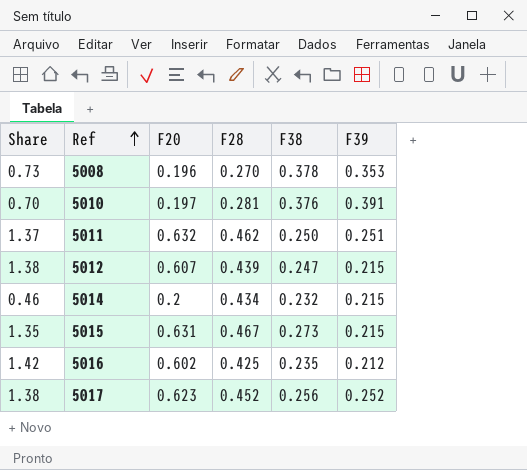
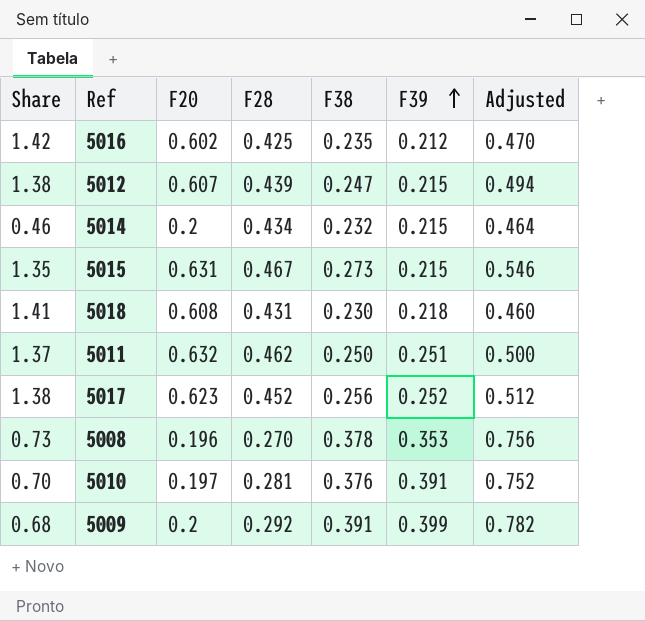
row order: Ref ascending -> F39 ascending
column Adjusted | formula: none -> [F38] * 2
row 5018: none -> 1.41 | 0.608 | 0.431 | 0.230 | 0.218 | 0.460
row 5009: none -> 0.68 | 0.2 | 0.292 | 0.391 | 0.399 | 0.782

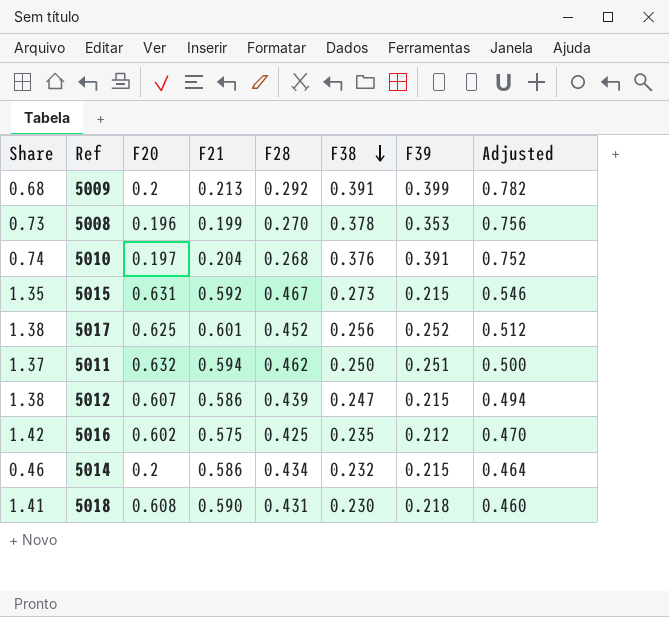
row order: F39 ascending -> F38 descending
column F21 | position: none -> 4
5010 | Share: 0.70 -> 0.74
5010 | F28: 0.281 -> 0.268
5017 | F20: 0.623 -> 0.625

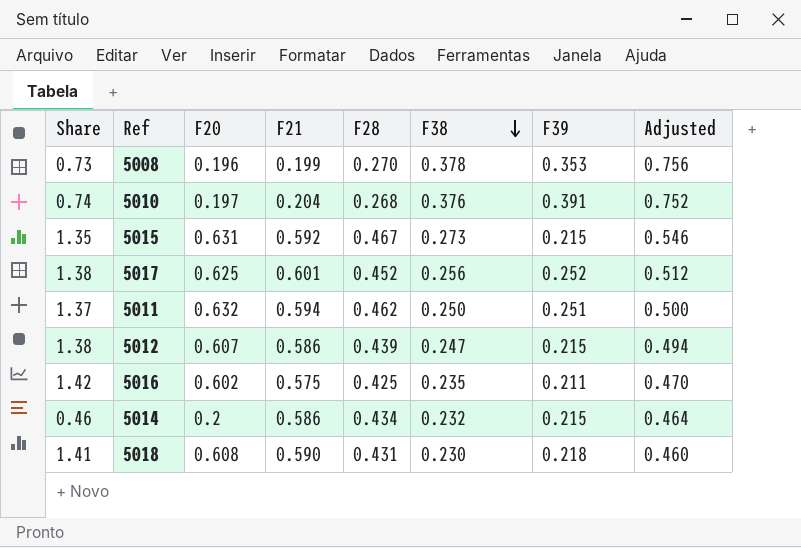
row 5009: 0.68 | 0.2 | 0.213 | 0.292 | 0.391 | 0.399 | 0.782 -> none
5016 | F39: 0.212 -> 0.211

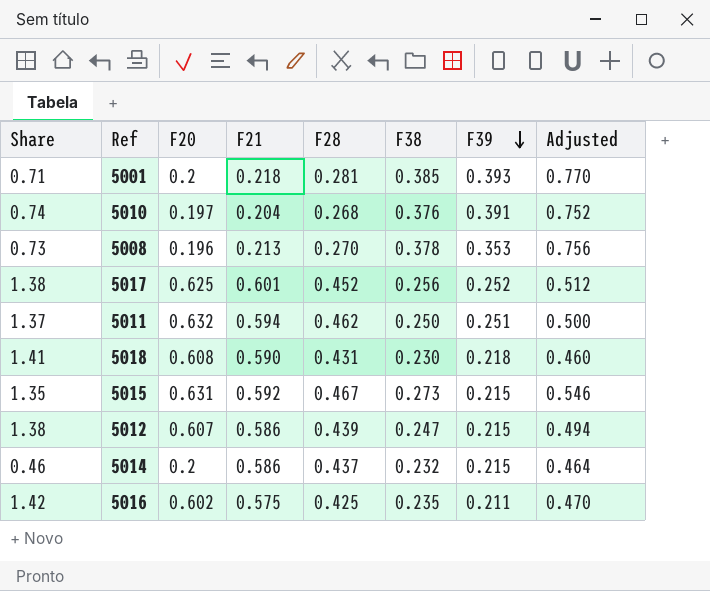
row order: F38 descending -> F39 descending
row 5001: none -> 0.71 | 0.2 | 0.218 | 0.281 | 0.385 | 0.393 | 0.770
5008 | F21: 0.199 -> 0.213
5014 | F28: 0.434 -> 0.437

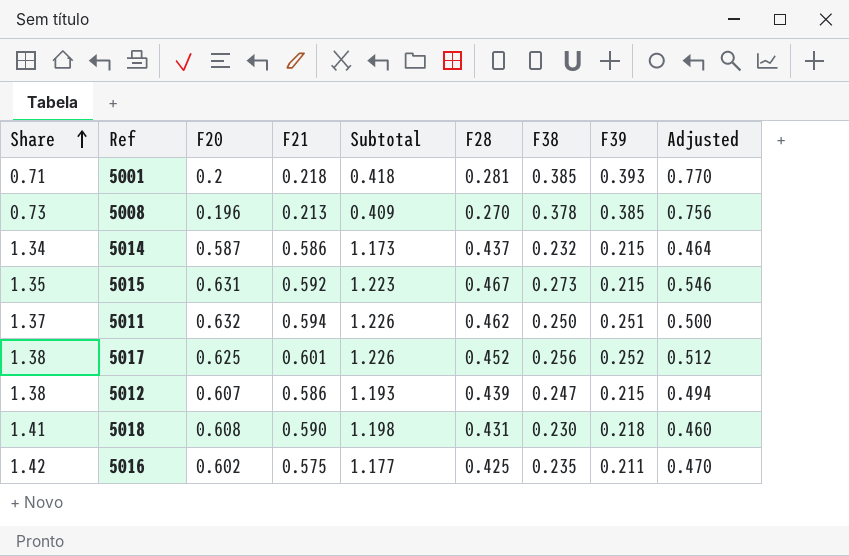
row order: F39 descending -> Share ascending
column Subtotal | formula: none -> [F20] + [F21]
row 5010: 0.74 | 0.197 | 0.204 | 0.268 | 0.376 | 0.391 | 0.752 -> none
5008 | F39: 0.353 -> 0.385
5014 | Share: 0.46 -> 1.34
5014 | F20: 0.2 -> 0.587

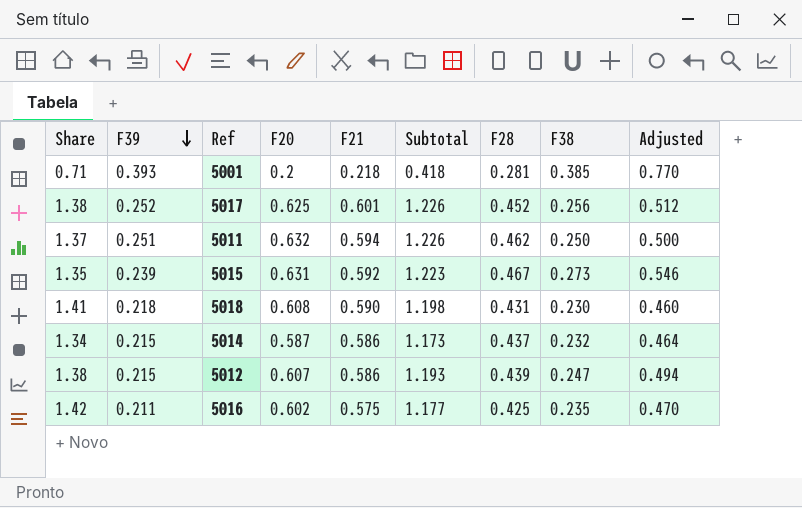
row order: Share ascending -> F39 descending
column F39 | position: 8 -> 2
row 5008: 0.73 | 0.196 | 0.213 | 0.409 | 0.270 | 0.378 | 0.385 | 0.756 -> none
5015 | F39: 0.215 -> 0.239

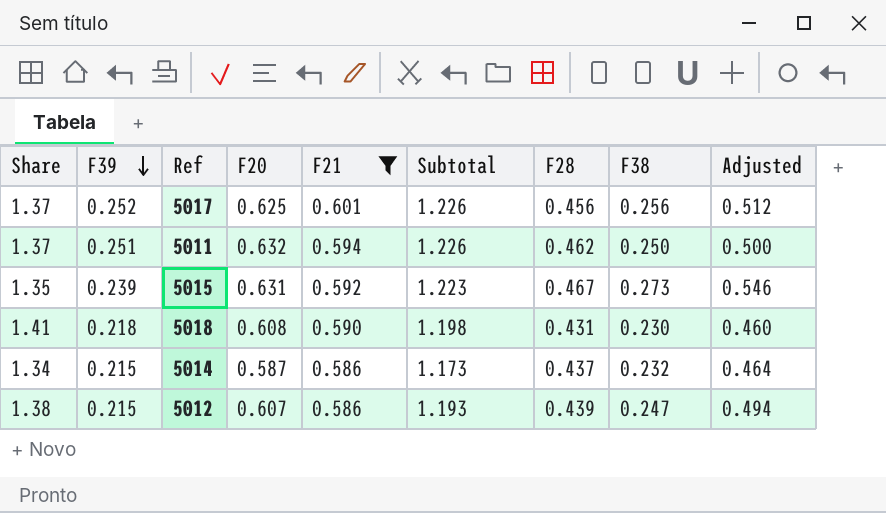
filter: none -> F21 >= 0.586
5017 | Share: 1.38 -> 1.37
5017 | F28: 0.452 -> 0.456

